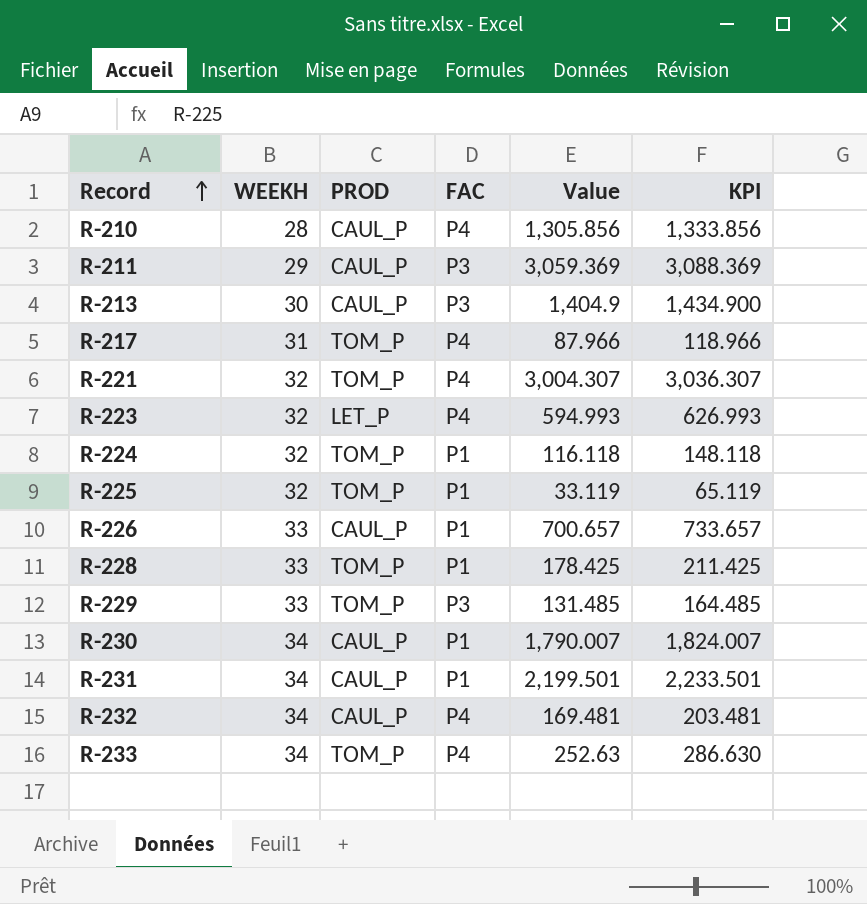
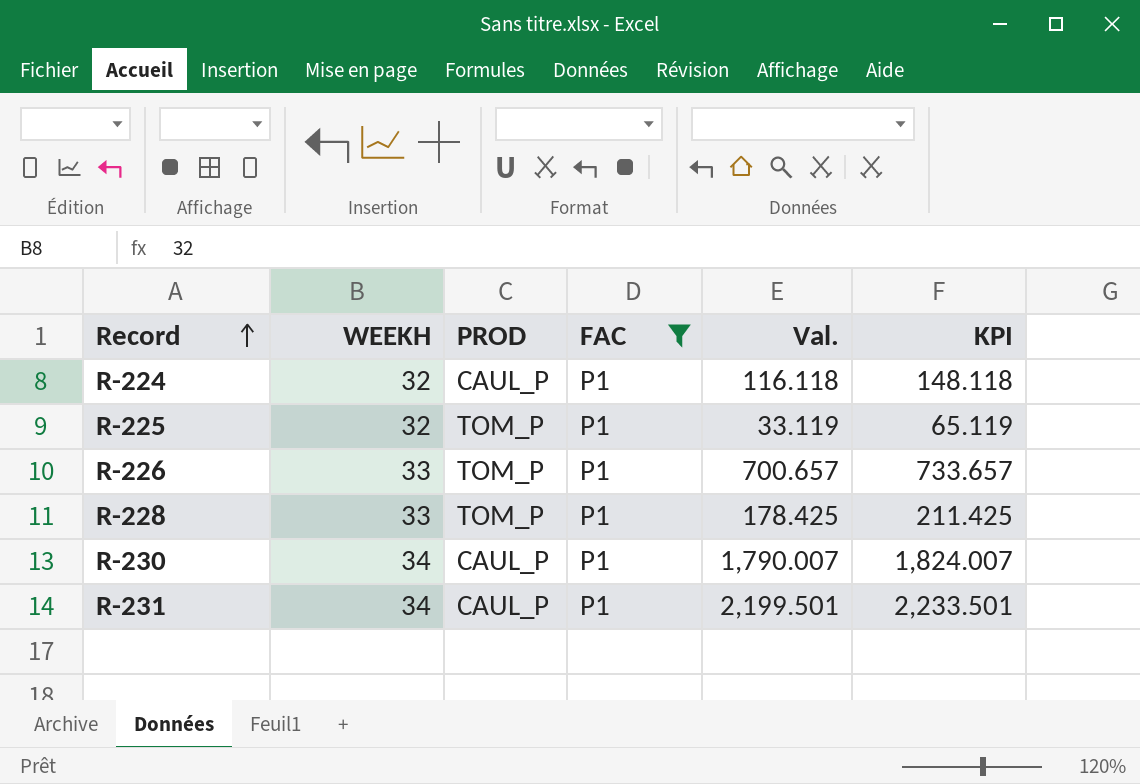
filter: none -> FAC = P1
column name: Value -> Val.
R-224 | PROD: TOM_P -> CAUL_P
R-226 | PROD: CAUL_P -> TOM_P

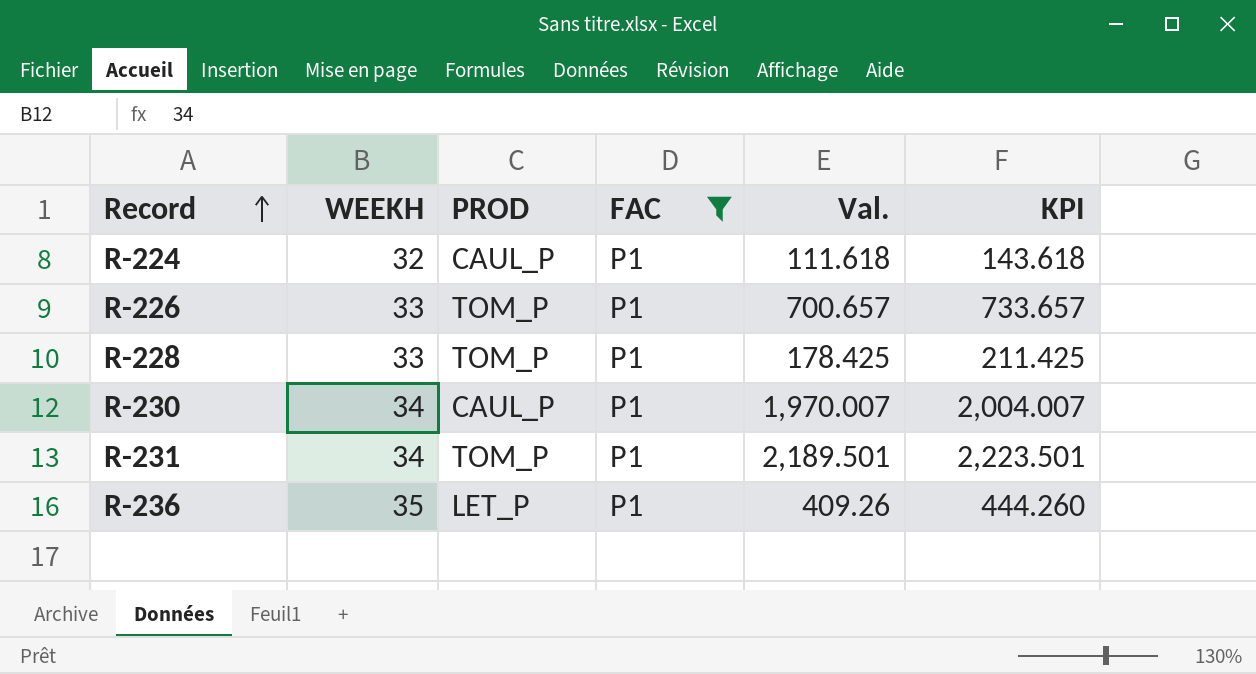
row R-225: 32 | TOM_P | P1 | 33.119 | 65.119 -> none
R-224 | Val.: 116.118 -> 111.618
R-224 | KPI: 148.118 -> 143.618
R-230 | Val.: 1,790.007 -> 1,970.007
R-230 | KPI: 1,824.007 -> 2,004.007
R-231 | PROD: CAUL_P -> TOM_P
R-231 | Val.: 2,199.501 -> 2,189.501
R-231 | KPI: 2,233.501 -> 2,223.501
row R-236: none -> 35 | LET_P | P1 | 409.26 | 444.260

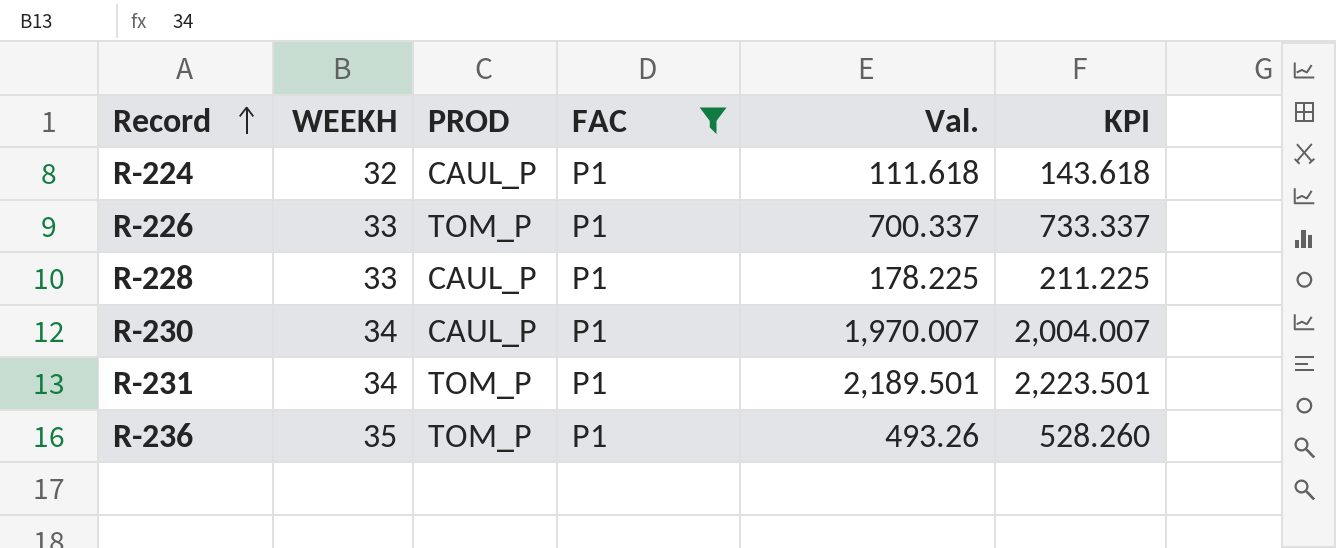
R-226 | Val.: 700.657 -> 700.337
R-226 | KPI: 733.657 -> 733.337
R-228 | PROD: TOM_P -> CAUL_P
R-228 | Val.: 178.425 -> 178.225
R-228 | KPI: 211.425 -> 211.225
R-236 | PROD: LET_P -> TOM_P
R-236 | Val.: 409.26 -> 493.26
R-236 | KPI: 444.260 -> 528.260

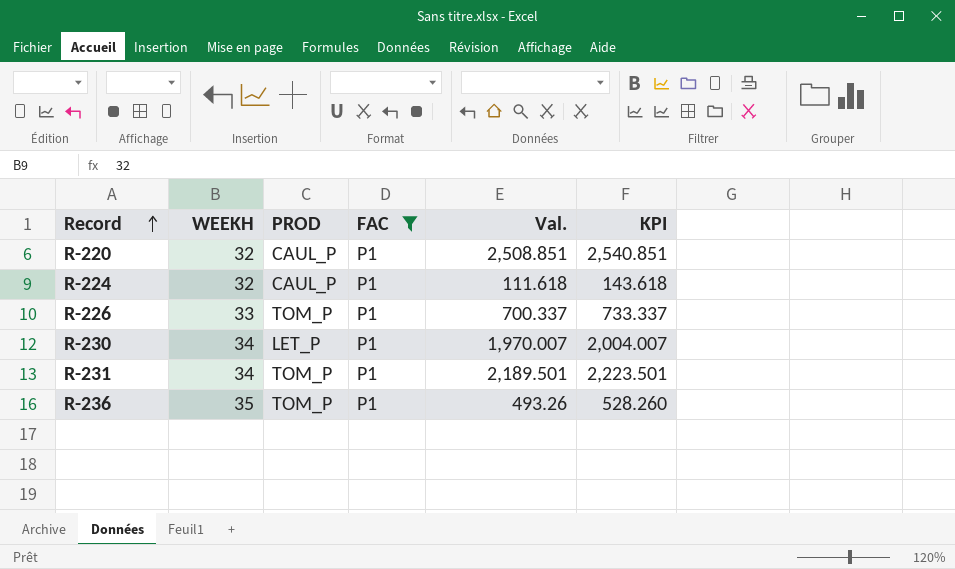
row R-228: 33 | CAUL_P | P1 | 178.225 | 211.225 -> none
row R-220: none -> 32 | CAUL_P | P1 | 2,508.851 | 2,540.851
R-230 | PROD: CAUL_P -> LET_P

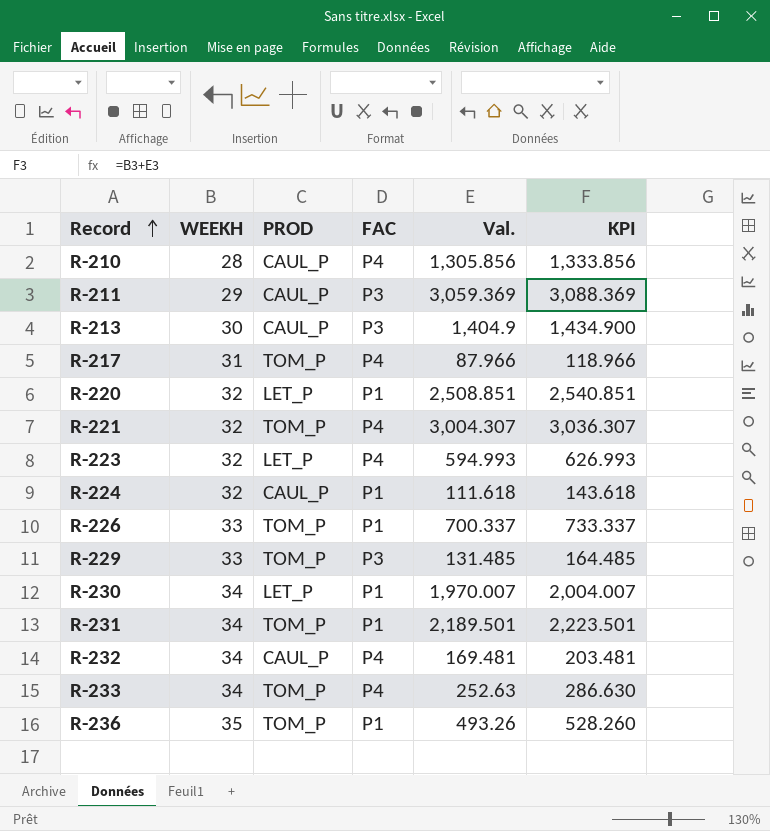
filter: FAC = P1 -> none
R-220 | PROD: CAUL_P -> LET_P

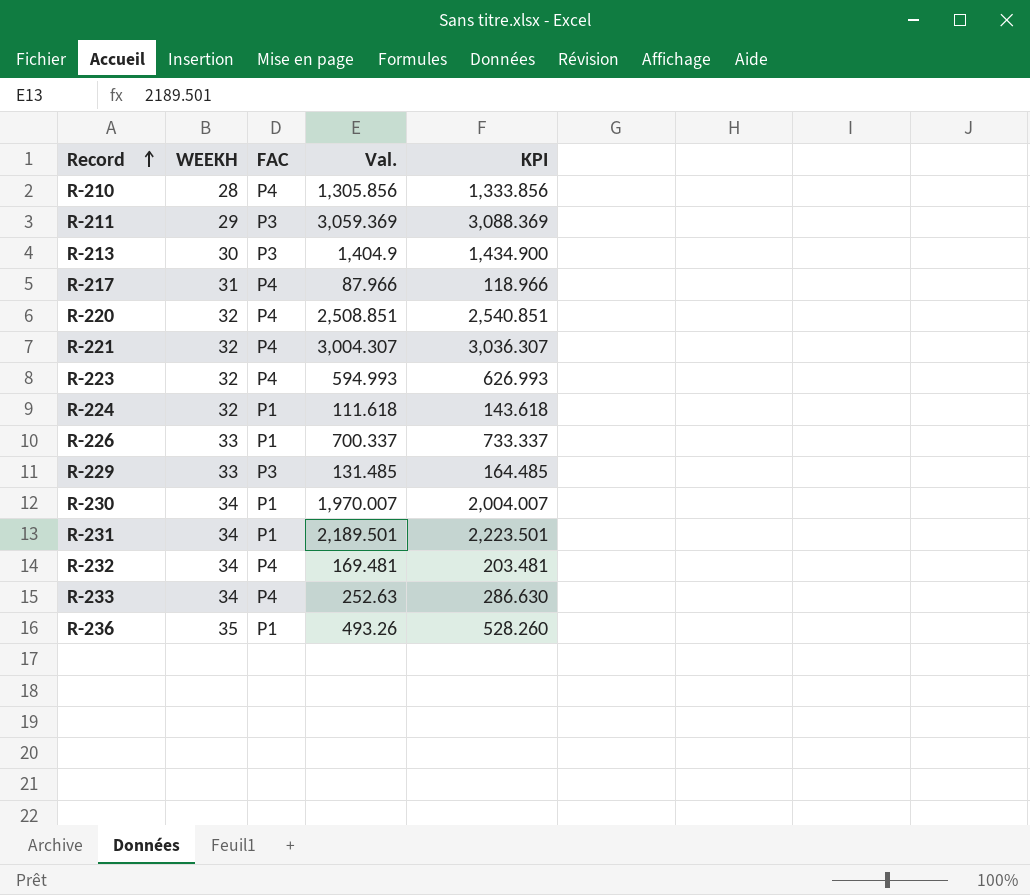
column PROD | position: 3 -> none
R-220 | FAC: P1 -> P4

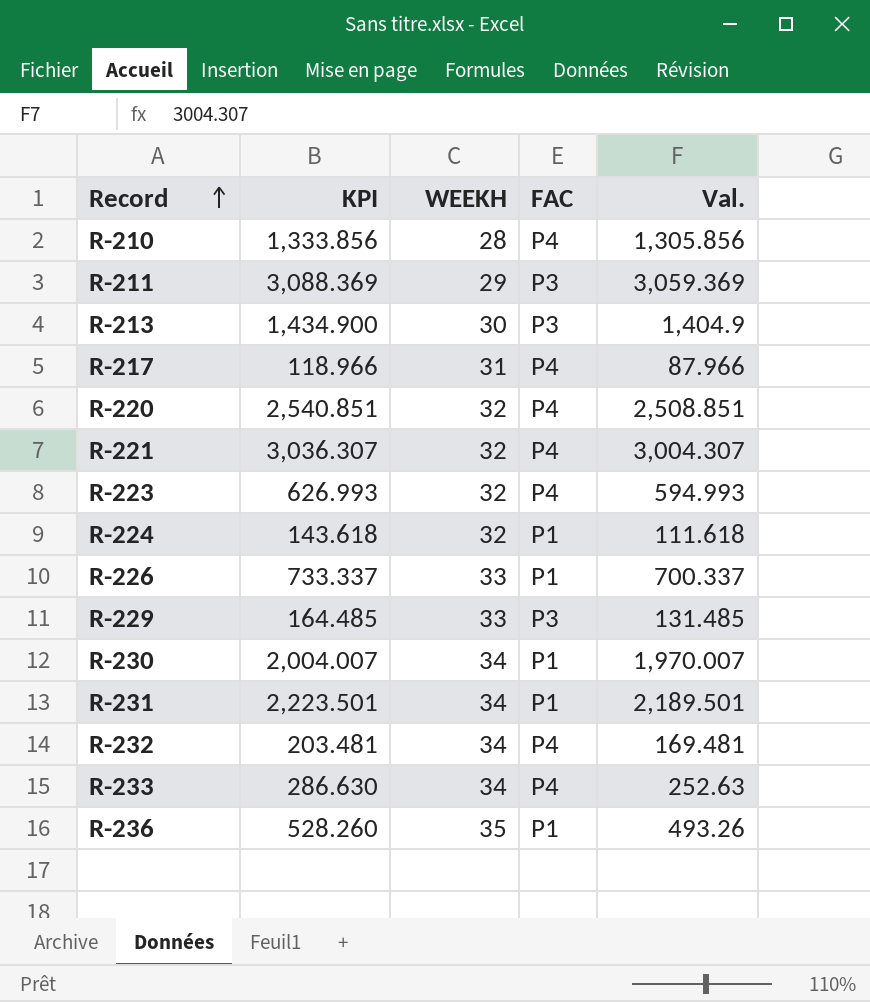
column KPI | position: 5 -> 2

